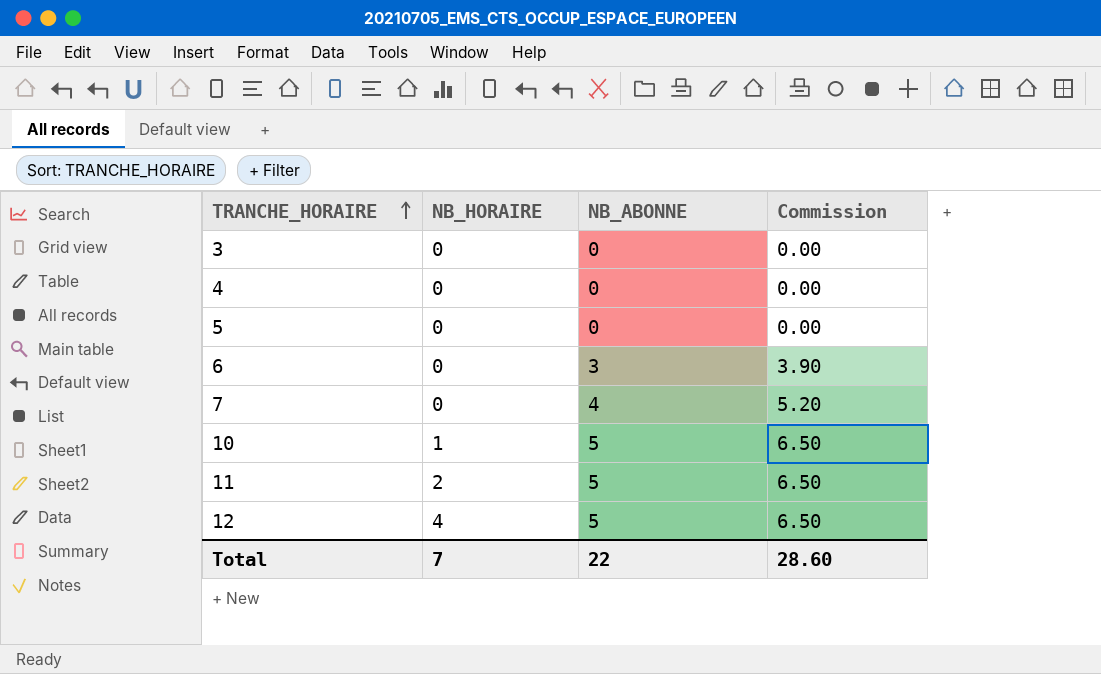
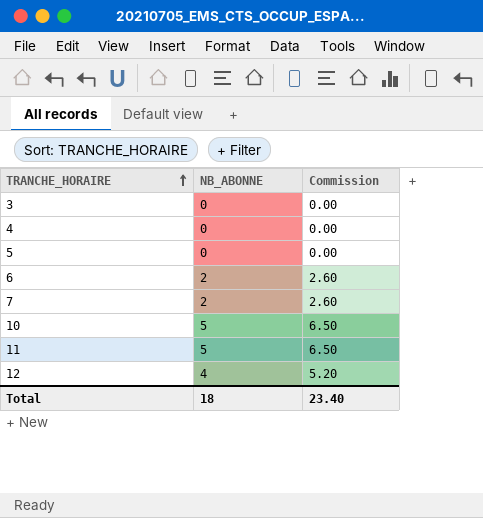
column NB_HORAIRE | position: 2 -> none
6 | NB_ABONNE: 3 -> 2
6 | Commission: 3.90 -> 2.60
7 | NB_ABONNE: 4 -> 2
7 | Commission: 5.20 -> 2.60
12 | NB_ABONNE: 5 -> 4
12 | Commission: 6.50 -> 5.20
Total | NB_ABONNE: 22 -> 18
Total | Commission: 28.60 -> 23.40

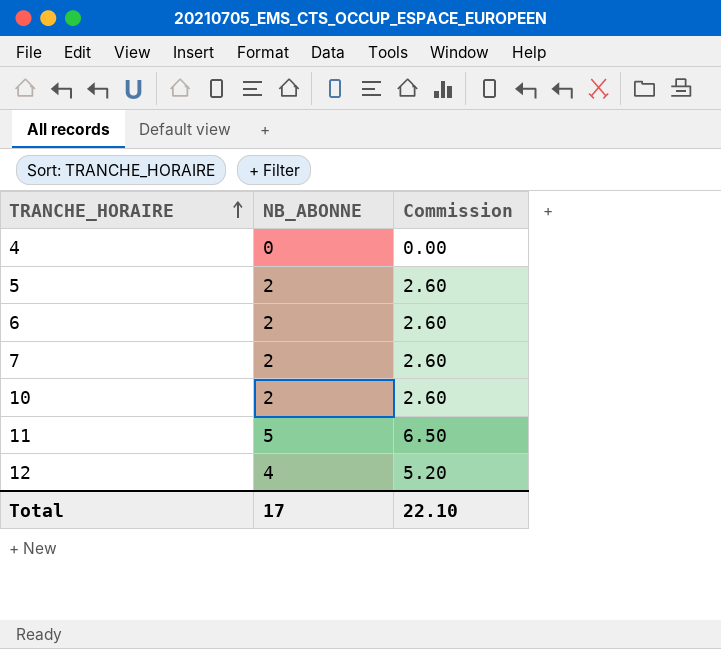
row 3: 0 | 0.00 -> none
5 | NB_ABONNE: 0 -> 2
5 | Commission: 0.00 -> 2.60
10 | NB_ABONNE: 5 -> 2
10 | Commission: 6.50 -> 2.60
Total | NB_ABONNE: 18 -> 17
Total | Commission: 23.40 -> 22.10

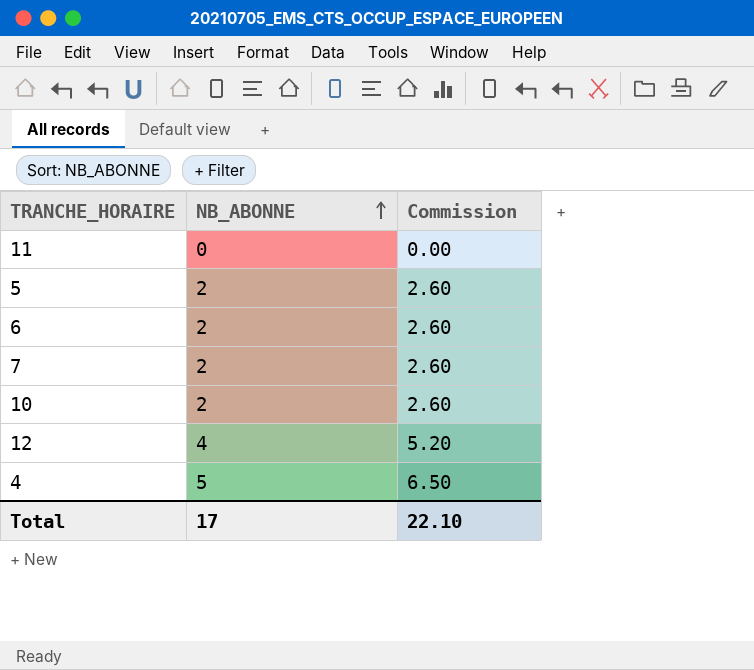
row order: TRANCHE_HORAIRE ascending -> NB_ABONNE ascending
11 | NB_ABONNE: 5 -> 0
11 | Commission: 6.50 -> 0.00
4 | NB_ABONNE: 0 -> 5
4 | Commission: 0.00 -> 6.50

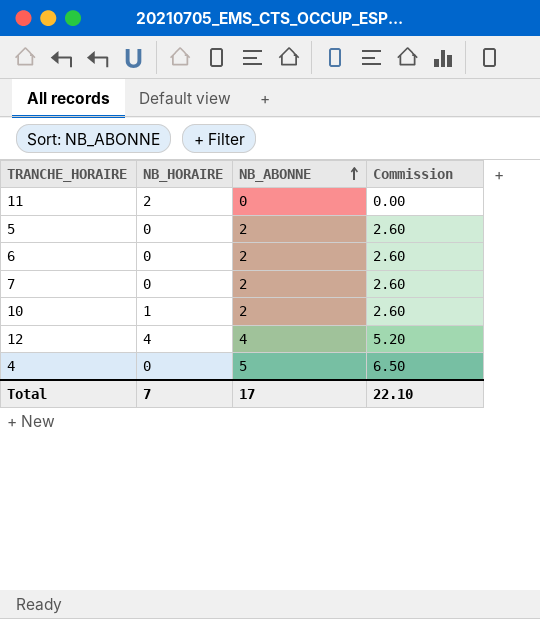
column NB_HORAIRE | position: none -> 2

